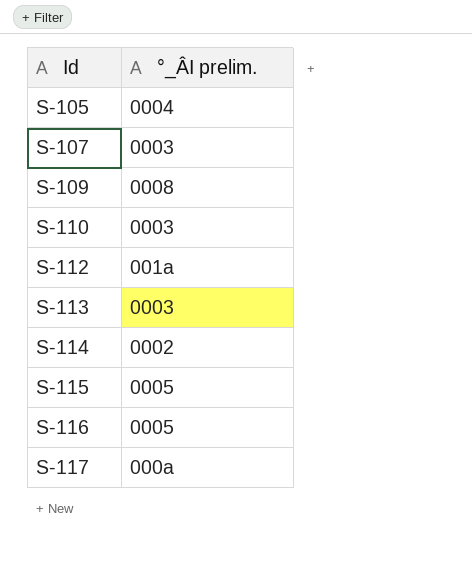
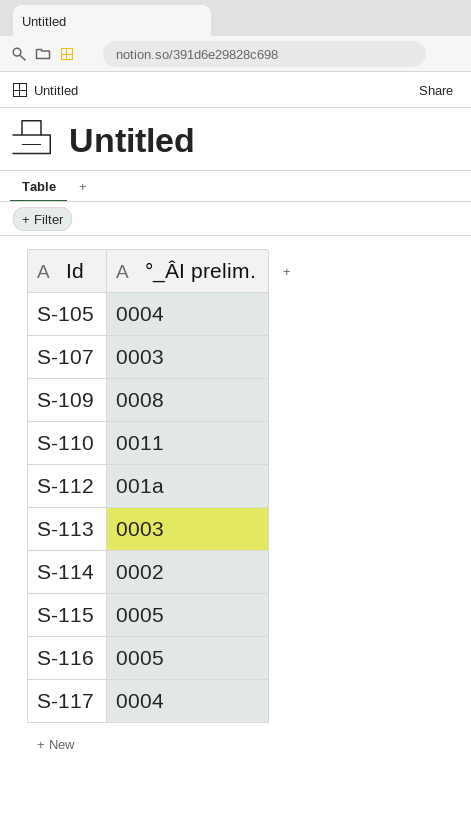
S-110 | °_ÂI prelim.: 0003 -> 0011
S-117 | °_ÂI prelim.: 000a -> 0004

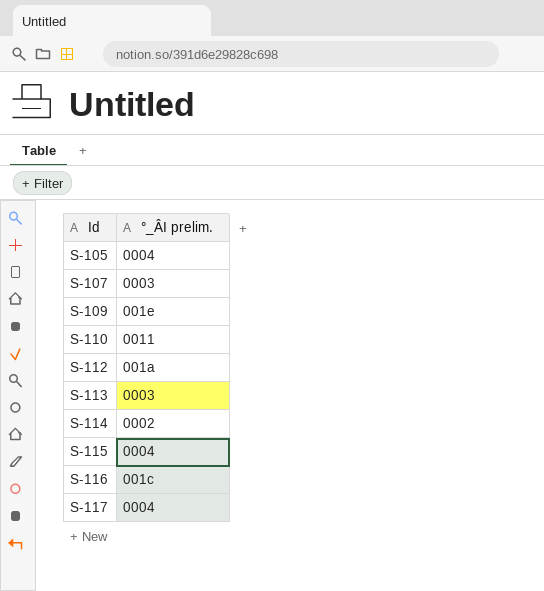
S-109 | °_ÂI prelim.: 0008 -> 001e
S-115 | °_ÂI prelim.: 0005 -> 0004
S-116 | °_ÂI prelim.: 0005 -> 001c

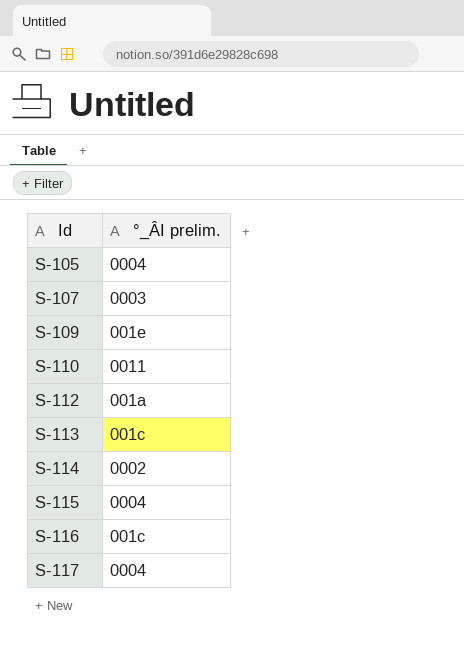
S-113 | °_ÂI prelim.: 0003 -> 001c

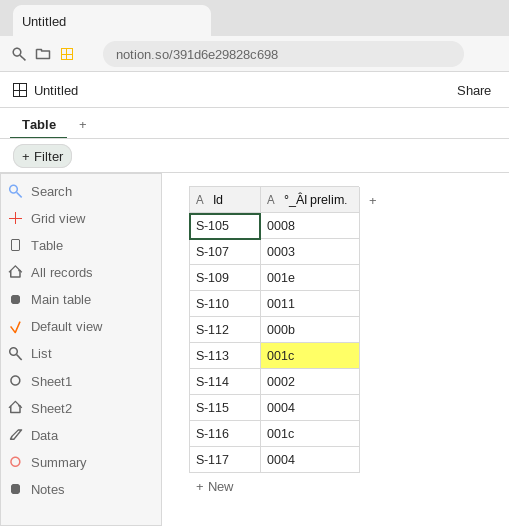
S-105 | °_ÂI prelim.: 0004 -> 0008
S-112 | °_ÂI prelim.: 001a -> 000b

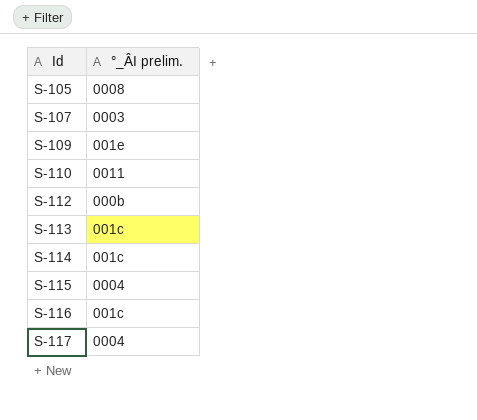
S-114 | °_ÂI prelim.: 0002 -> 001c

